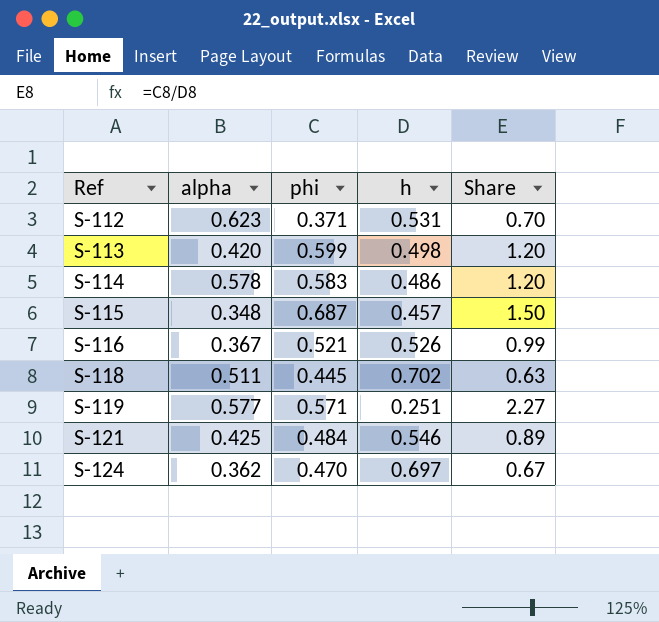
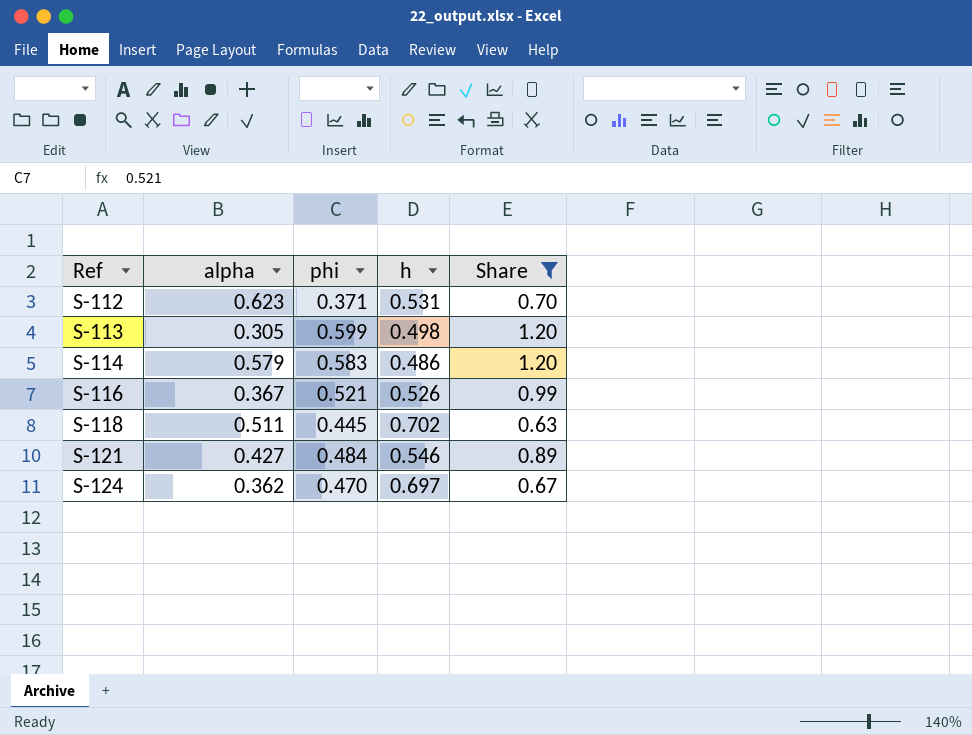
filter: none -> Share <= 1.20
S-113 | alpha: 0.420 -> 0.305
S-114 | alpha: 0.578 -> 0.579
S-121 | alpha: 0.425 -> 0.427

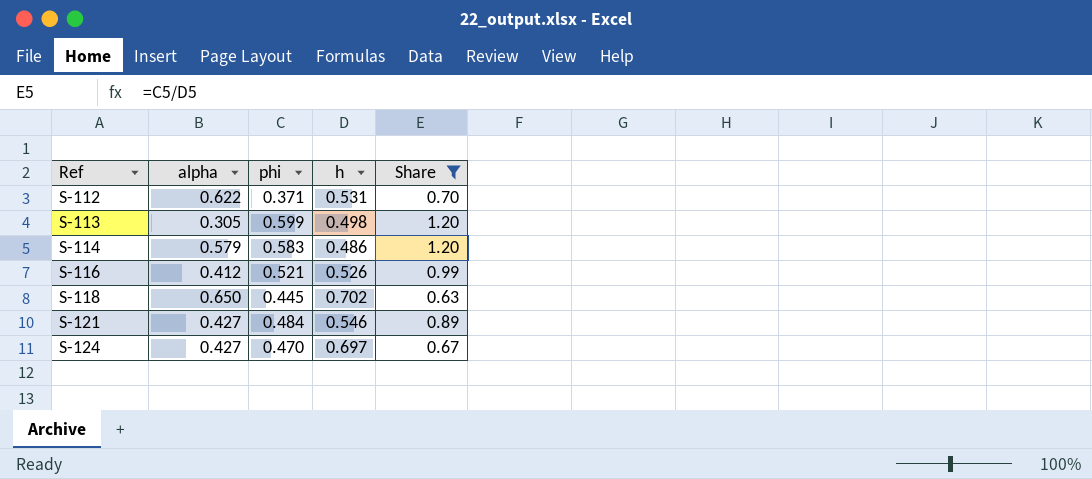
S-112 | alpha: 0.623 -> 0.622
S-116 | alpha: 0.367 -> 0.412
S-118 | alpha: 0.511 -> 0.650
S-124 | alpha: 0.362 -> 0.427

